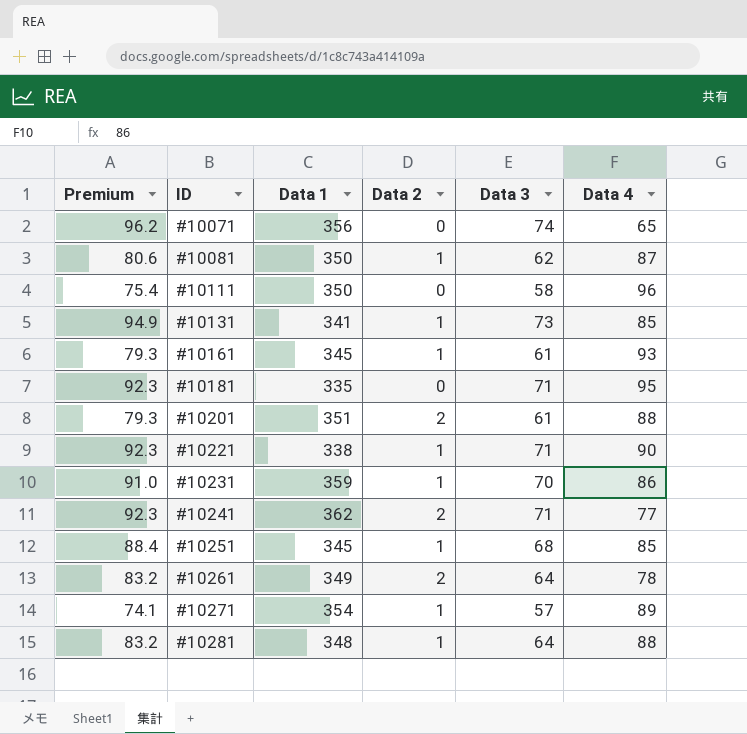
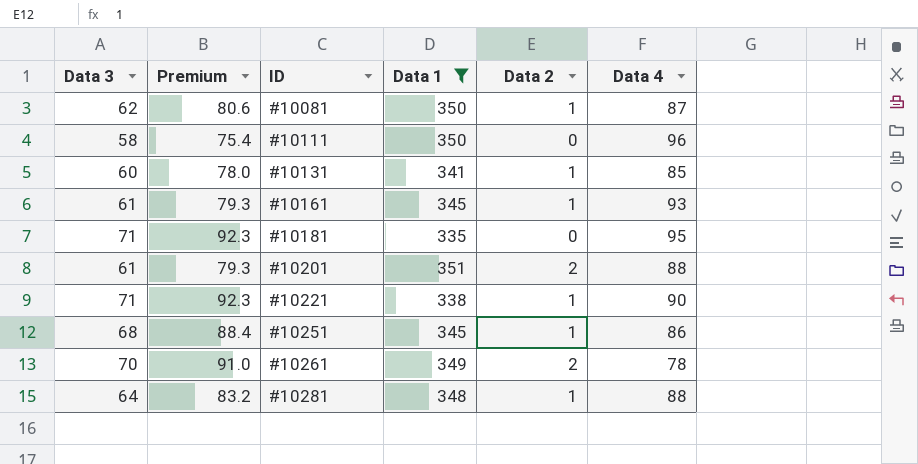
filter: none -> Data 1 <= 351
column Data 3 | position: 5 -> 1
#10131 | Data 3: 73 -> 60
#10131 | Premium: 94.9 -> 78.0
#10251 | Data 4: 85 -> 86
#10261 | Data 3: 64 -> 70
#10261 | Premium: 83.2 -> 91.0

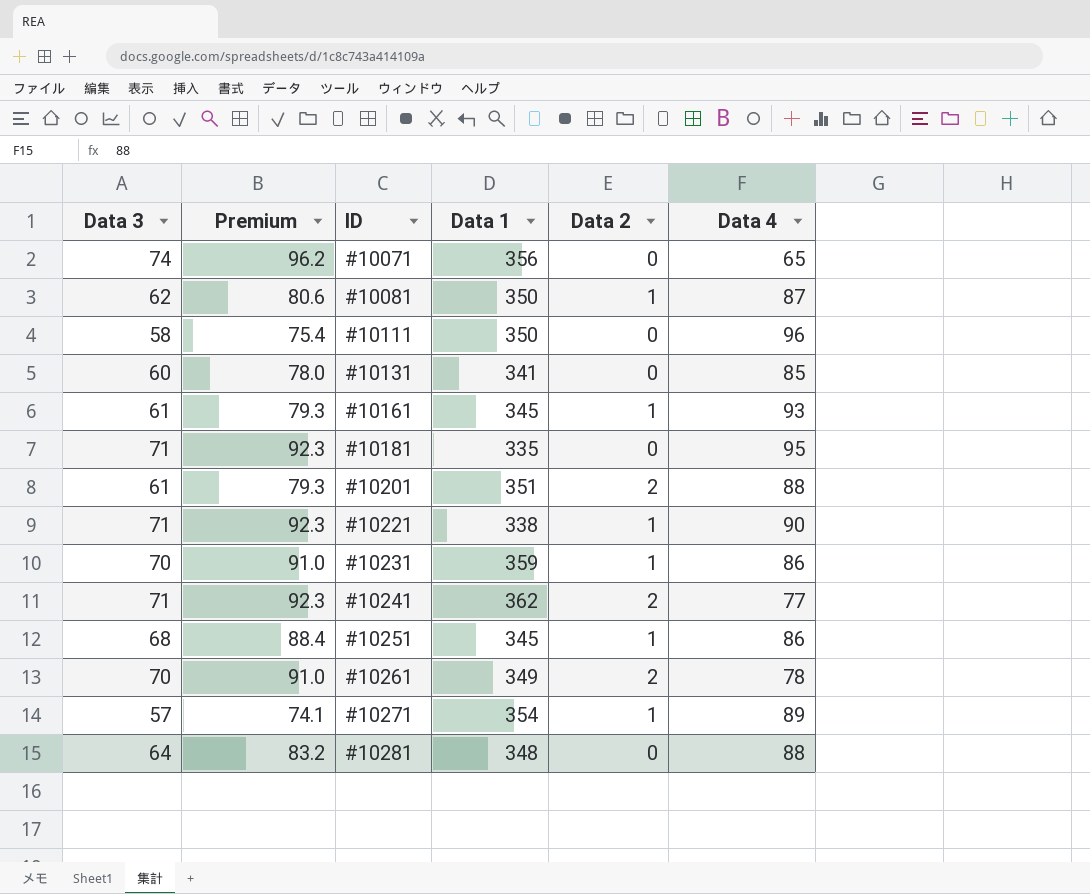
filter: Data 1 <= 351 -> none
#10131 | Data 2: 1 -> 0
#10281 | Data 2: 1 -> 0

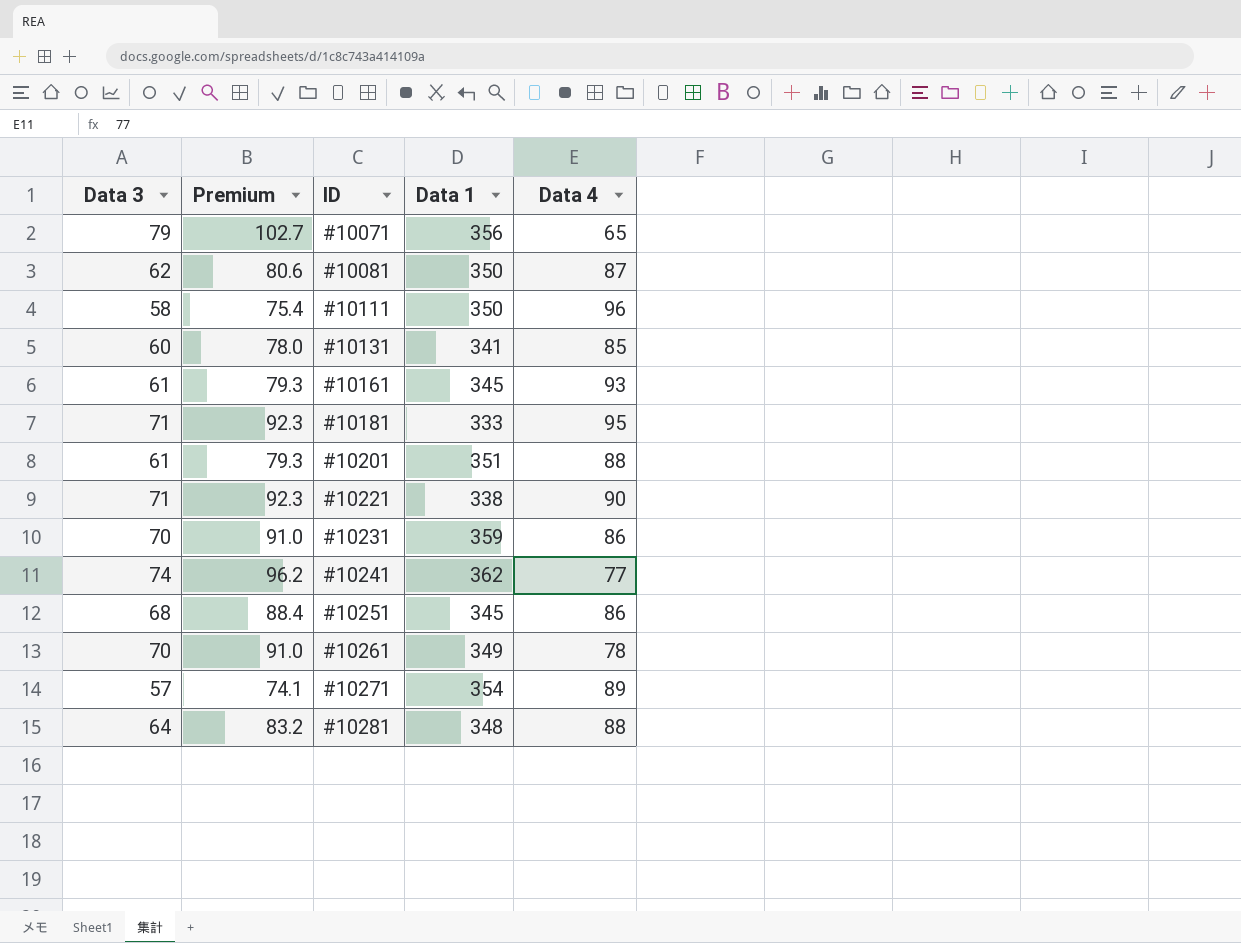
column Data 2 | position: 5 -> none
#10071 | Data 3: 74 -> 79
#10071 | Premium: 96.2 -> 102.7
#10181 | Data 1: 335 -> 333
#10241 | Data 3: 71 -> 74
#10241 | Premium: 92.3 -> 96.2

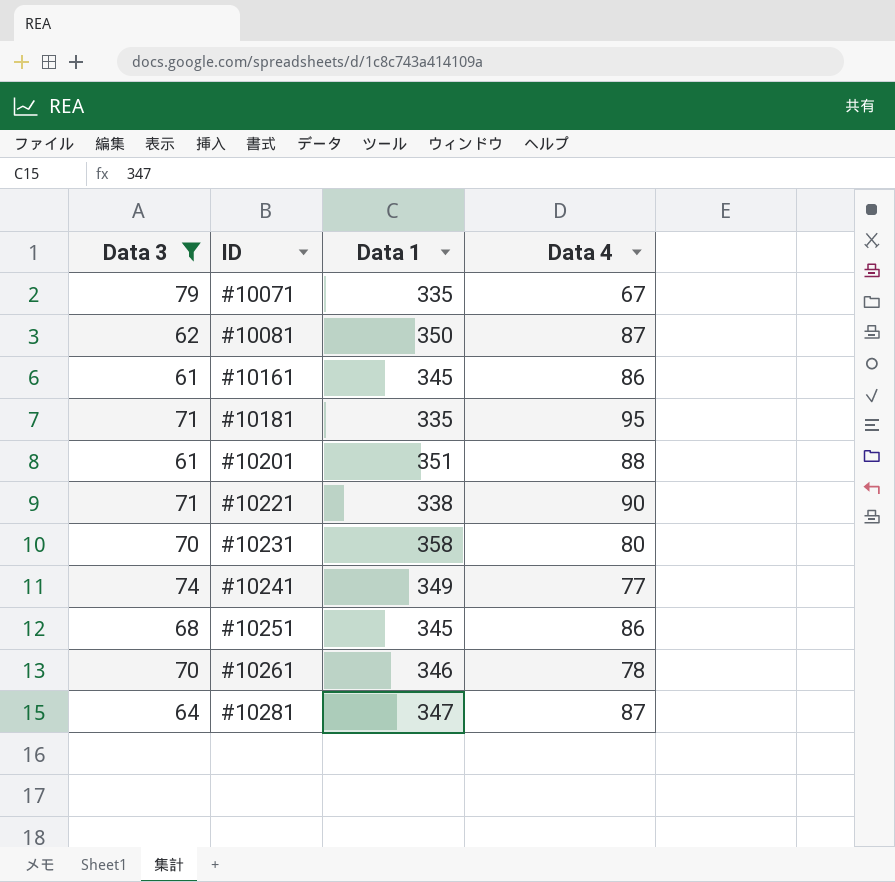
filter: none -> Data 3 >= 61
column Premium | formula: [Data 3] * 1.3 -> none
#10071 | Data 1: 356 -> 335
#10071 | Data 4: 65 -> 67
#10161 | Data 4: 93 -> 86
#10181 | Data 1: 333 -> 335
#10231 | Data 1: 359 -> 358
#10231 | Data 4: 86 -> 80
#10241 | Data 1: 362 -> 349
#10261 | Data 1: 349 -> 346
#10281 | Data 1: 348 -> 347
#10281 | Data 4: 88 -> 87

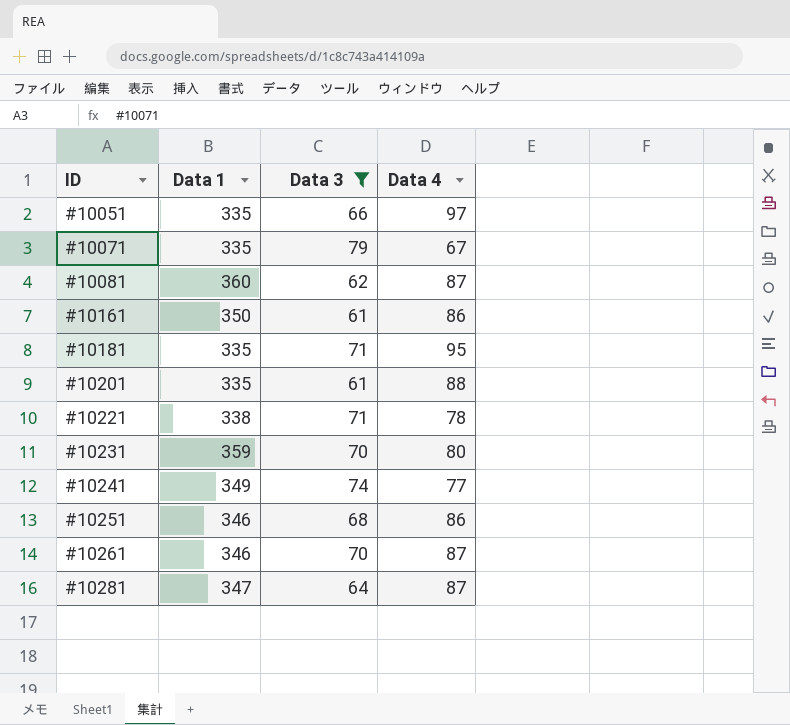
column Data 3 | position: 1 -> 3
row #10051: none -> 335 | 66 | 97
#10081 | Data 1: 350 -> 360
#10161 | Data 1: 345 -> 350
#10201 | Data 1: 351 -> 335
#10221 | Data 4: 90 -> 78
#10231 | Data 1: 358 -> 359
#10251 | Data 1: 345 -> 346
#10261 | Data 4: 78 -> 87

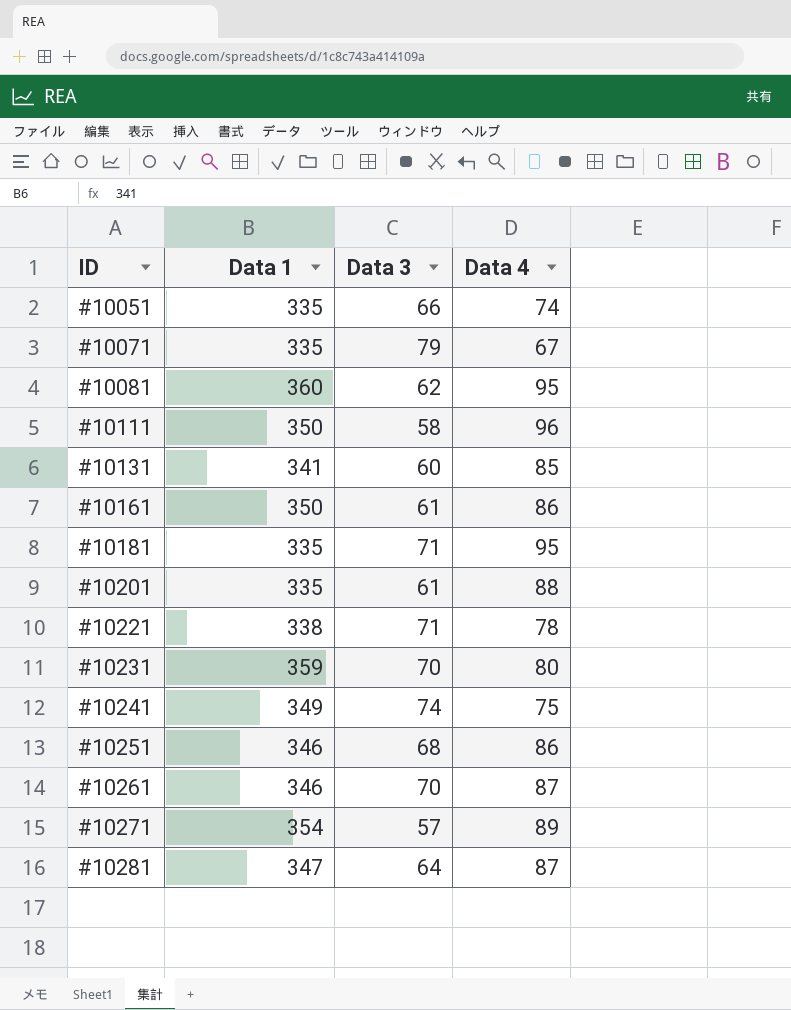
filter: Data 3 >= 61 -> none
#10051 | Data 4: 97 -> 74
#10081 | Data 4: 87 -> 95
#10241 | Data 4: 77 -> 75

